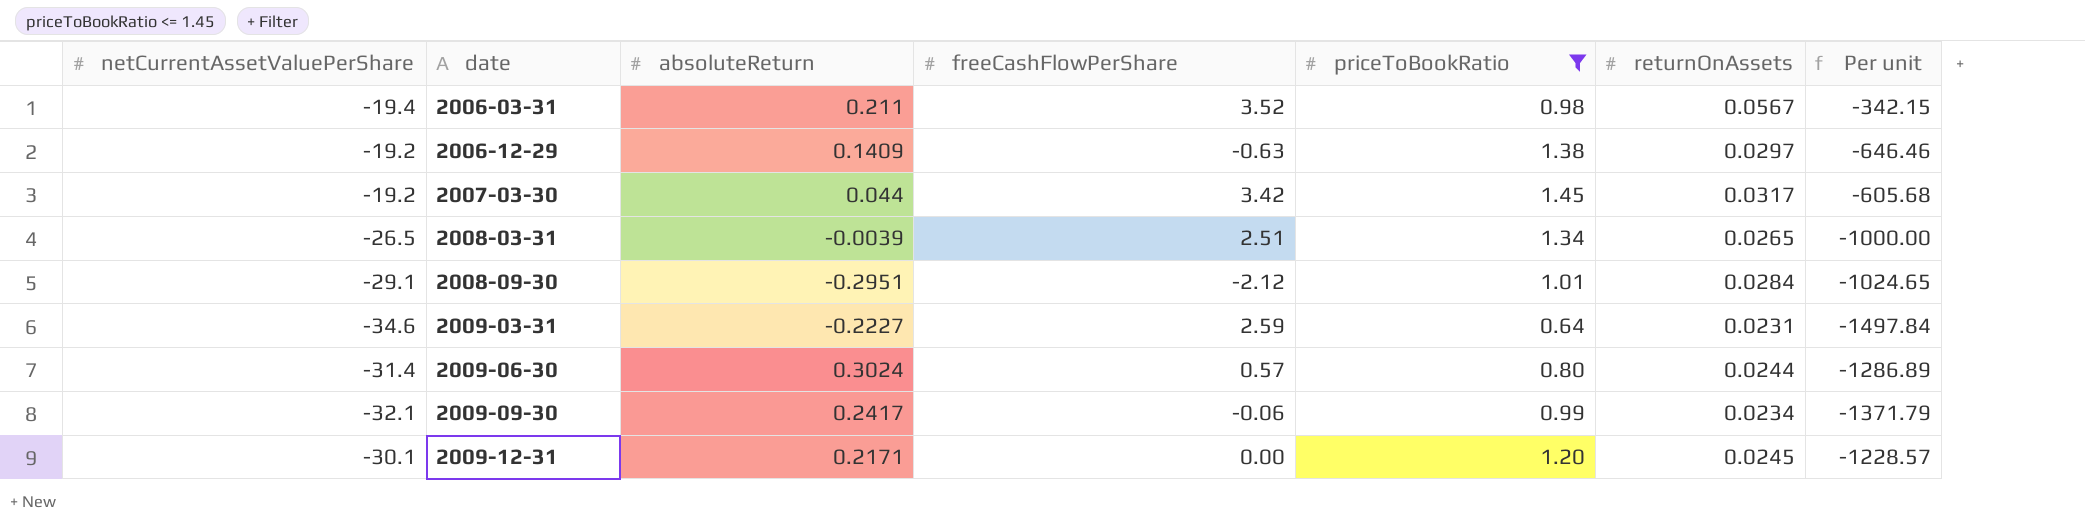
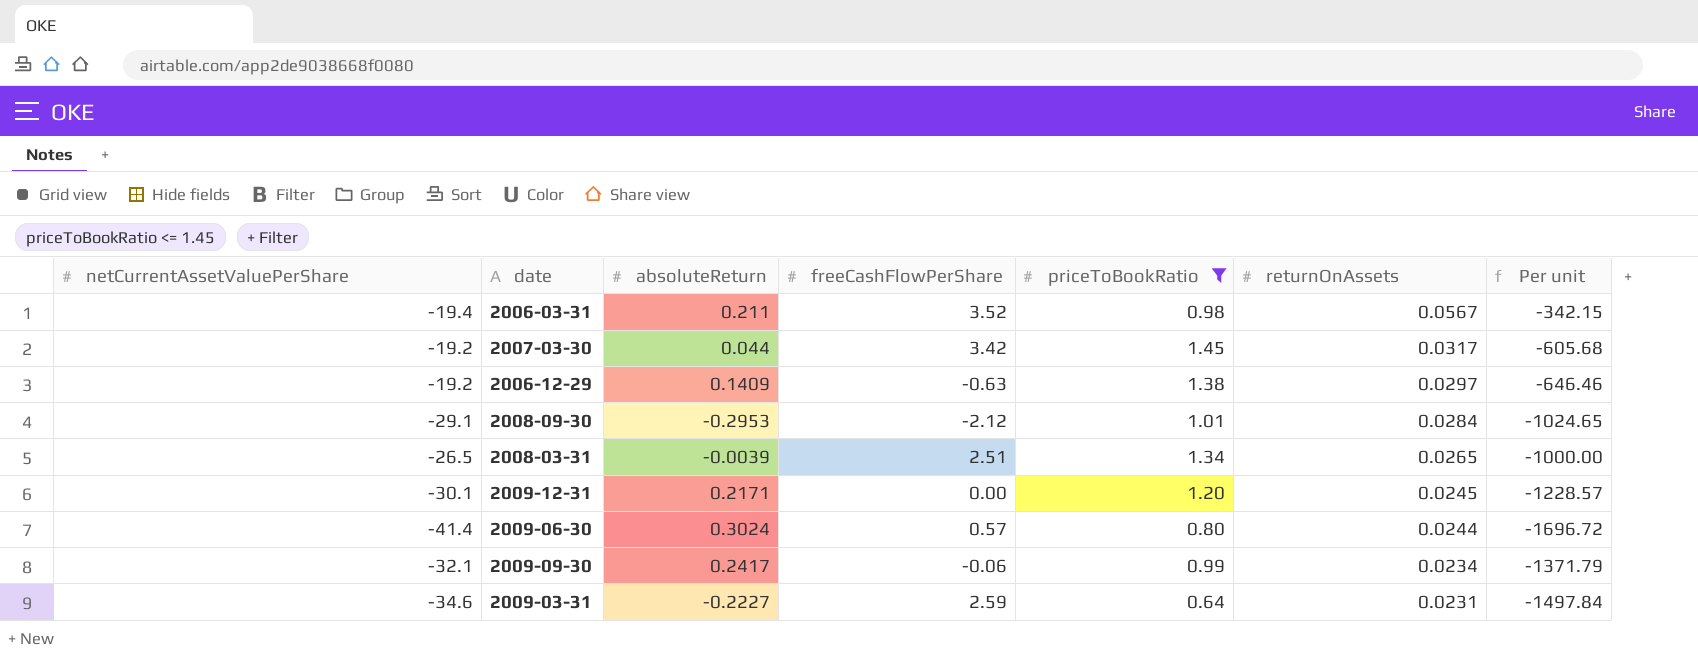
row order: date ascending -> returnOnAssets descending
2008-09-30 | absoluteReturn: -0.2951 -> -0.2953
2009-06-30 | netCurrentAssetValuePerShare: -31.4 -> -41.4
2009-06-30 | Per unit: -1286.89 -> -1696.72

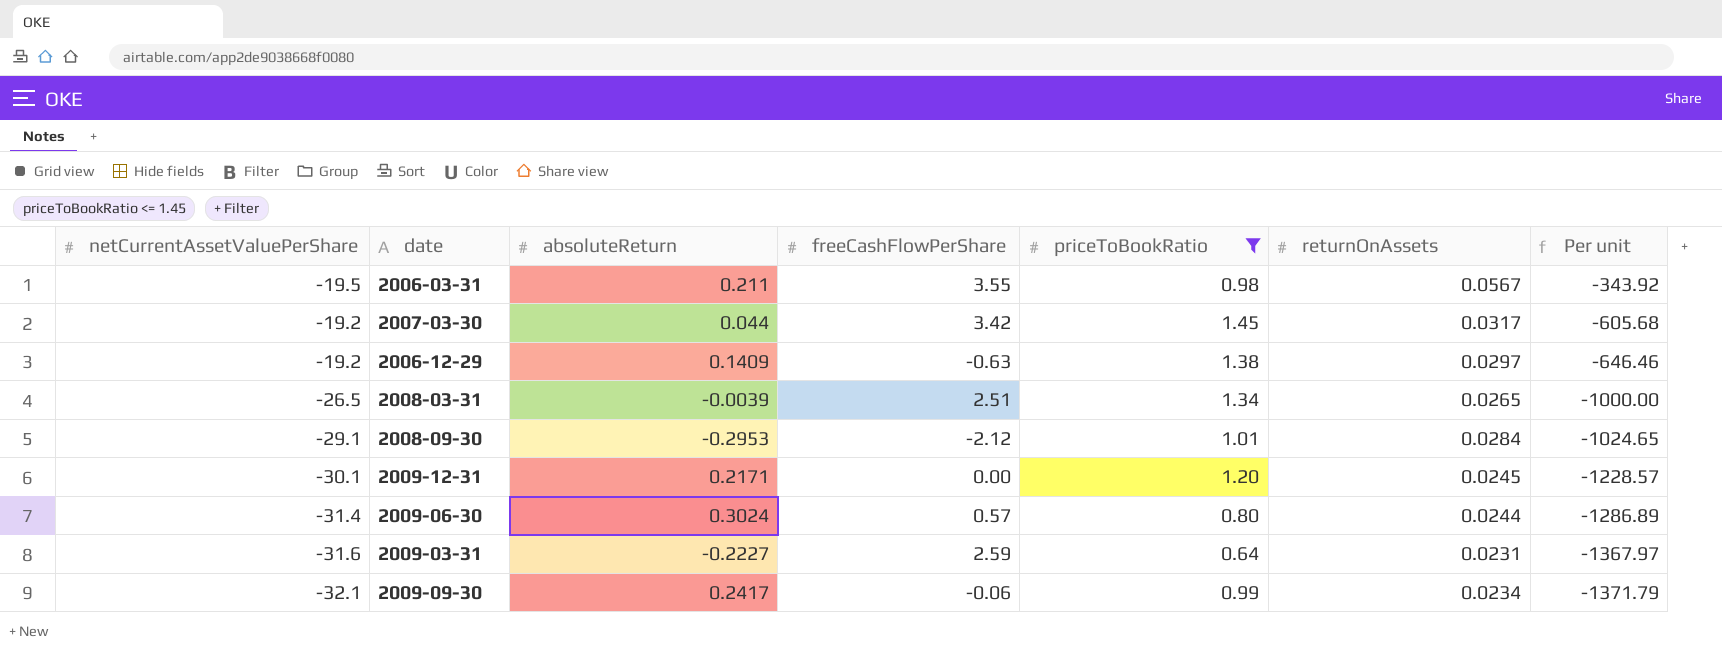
row order: returnOnAssets descending -> Per unit descending
2006-03-31 | netCurrentAssetValuePerShare: -19.4 -> -19.5
2006-03-31 | freeCashFlowPerShare: 3.52 -> 3.55
2006-03-31 | Per unit: -342.15 -> -343.92
2009-06-30 | netCurrentAssetValuePerShare: -41.4 -> -31.4
2009-06-30 | Per unit: -1696.72 -> -1286.89
2009-03-31 | netCurrentAssetValuePerShare: -34.6 -> -31.6
2009-03-31 | Per unit: -1497.84 -> -1367.97

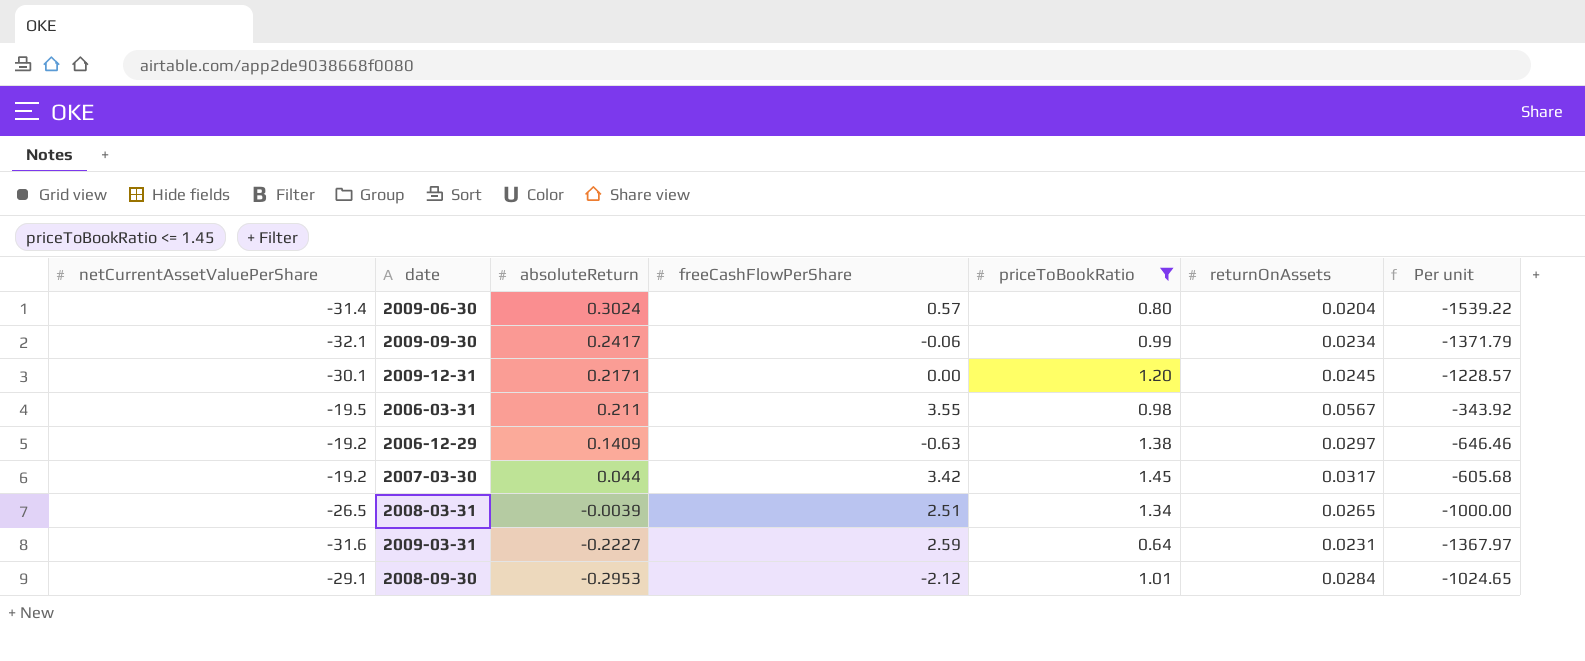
row order: Per unit descending -> absoluteReturn descending
2009-06-30 | returnOnAssets: 0.0244 -> 0.0204
2009-06-30 | Per unit: -1286.89 -> -1539.22

